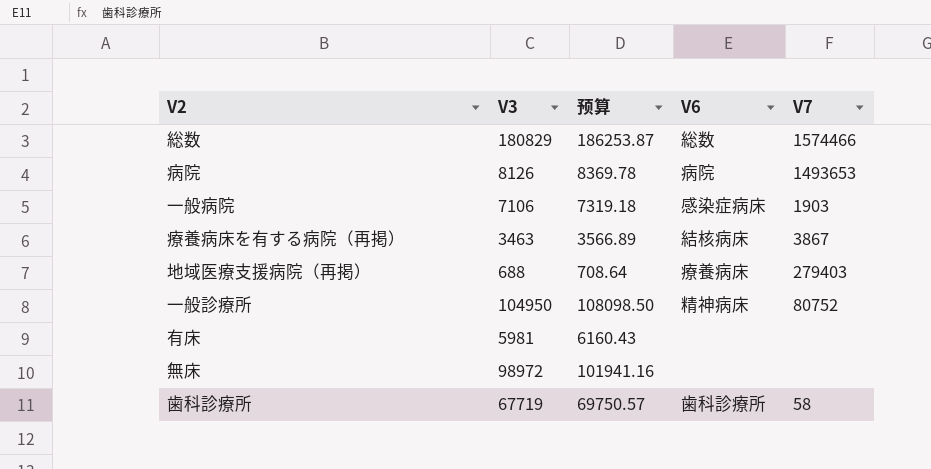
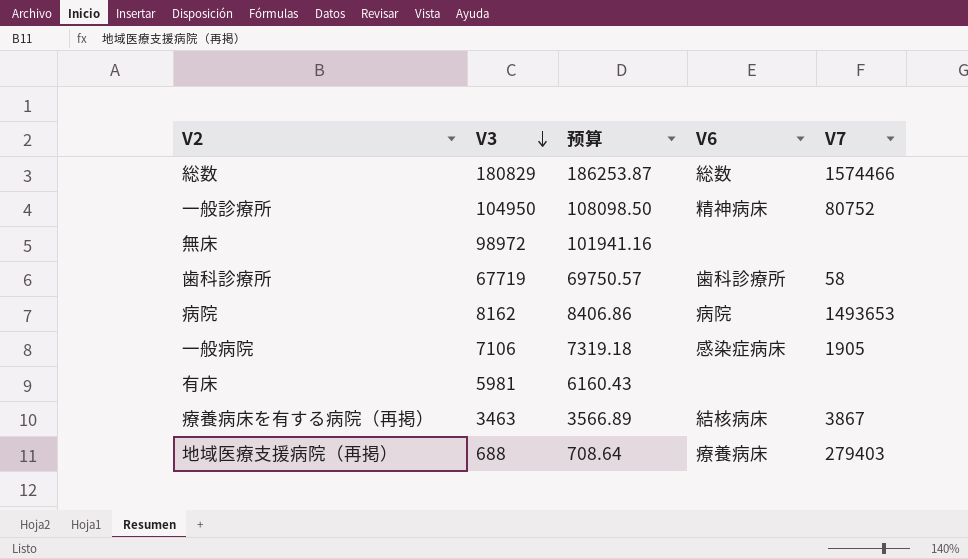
row order: none -> V3 descending
病院 | V3: 8126 -> 8162
病院 | 预算: 8369.78 -> 8406.86
一般病院 | V7: 1903 -> 1905

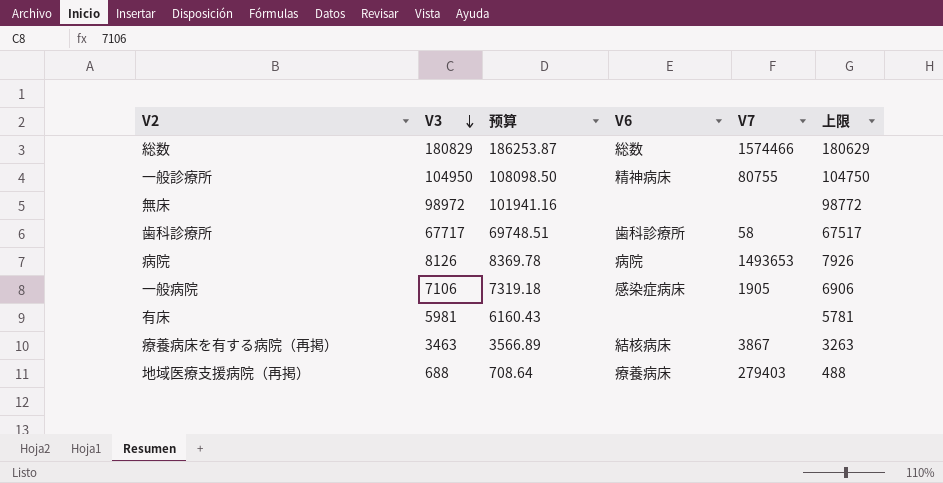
column 上限 | formula: none -> [V3] - 200
一般診療所 | V7: 80752 -> 80755
歯科診療所 | V3: 67719 -> 67717
歯科診療所 | 预算: 69750.57 -> 69748.51
病院 | V3: 8162 -> 8126
病院 | 预算: 8406.86 -> 8369.78

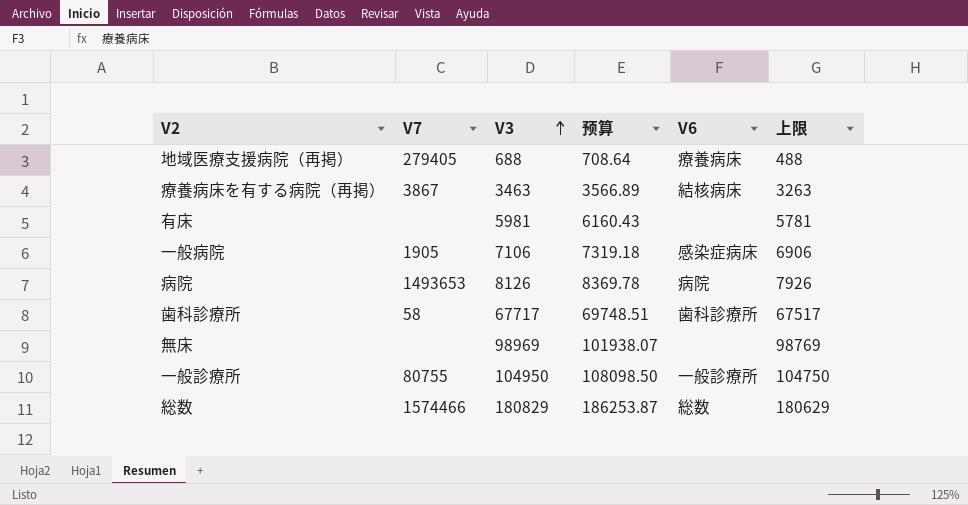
row order: V3 descending -> V3 ascending
column V7 | position: 5 -> 2
地域医療支援病院（再掲） | V7: 279403 -> 279405
無床 | V3: 98972 -> 98969
無床 | 预算: 101941.16 -> 101938.07
無床 | 上限: 98772 -> 98769
一般診療所 | V6: 精神病床 -> 一般診療所

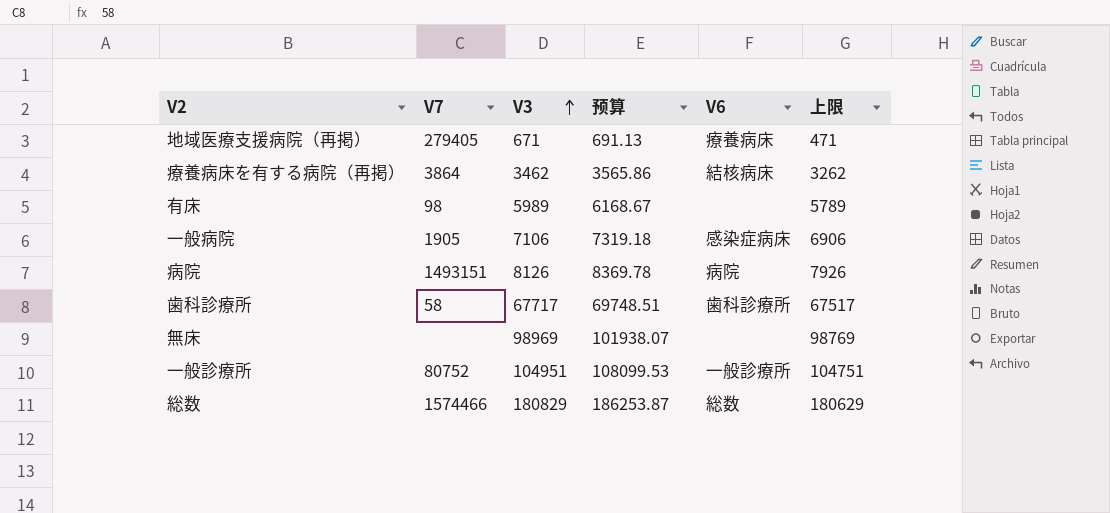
地域医療支援病院（再掲） | V3: 688 -> 671
地域医療支援病院（再掲） | 预算: 708.64 -> 691.13
地域医療支援病院（再掲） | 上限: 488 -> 471
療養病床を有する病院（再掲） | V7: 3867 -> 3864
療養病床を有する病院（再掲） | V3: 3463 -> 3462
療養病床を有する病院（再掲） | 预算: 3566.89 -> 3565.86
療養病床を有する病院（再掲） | 上限: 3263 -> 3262
有床 | V7: none -> 98
有床 | V3: 5981 -> 5989
有床 | 预算: 6160.43 -> 6168.67
有床 | 上限: 5781 -> 5789
病院 | V7: 1493653 -> 1493151
一般診療所 | V7: 80755 -> 80752
一般診療所 | V3: 104950 -> 104951
一般診療所 | 预算: 108098.50 -> 108099.53
一般診療所 | 上限: 104750 -> 104751

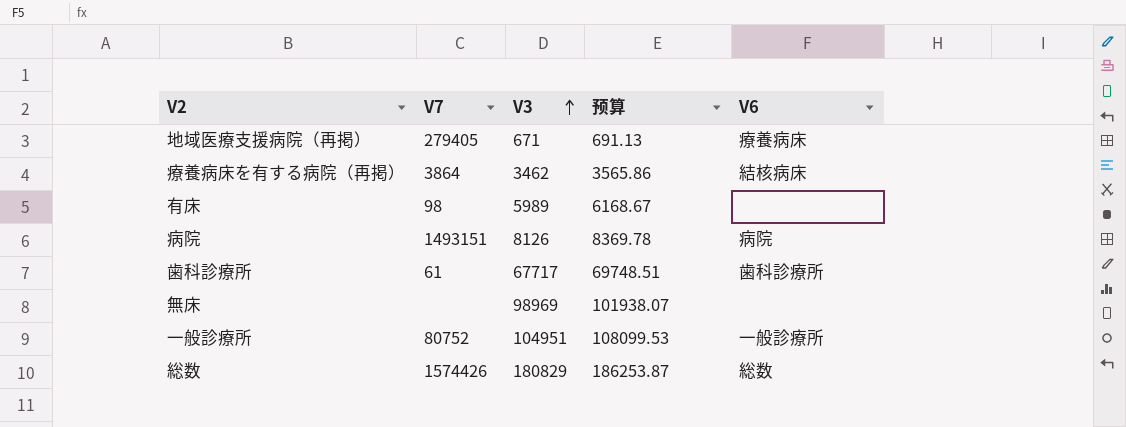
column 上限 | formula: [V3] - 200 -> none
row 一般病院: 1905 | 7106 | 7319.18 | 感染症病床 | 6906 -> none
歯科診療所 | V7: 58 -> 61
総数 | V7: 1574466 -> 1574426

